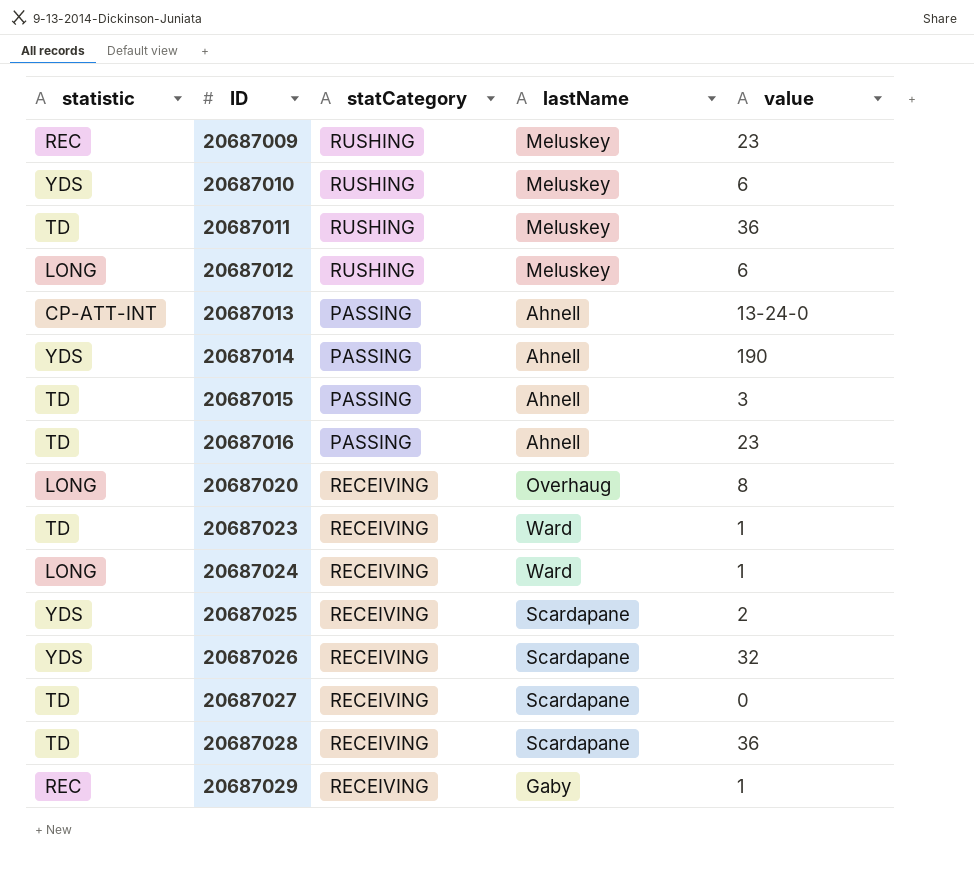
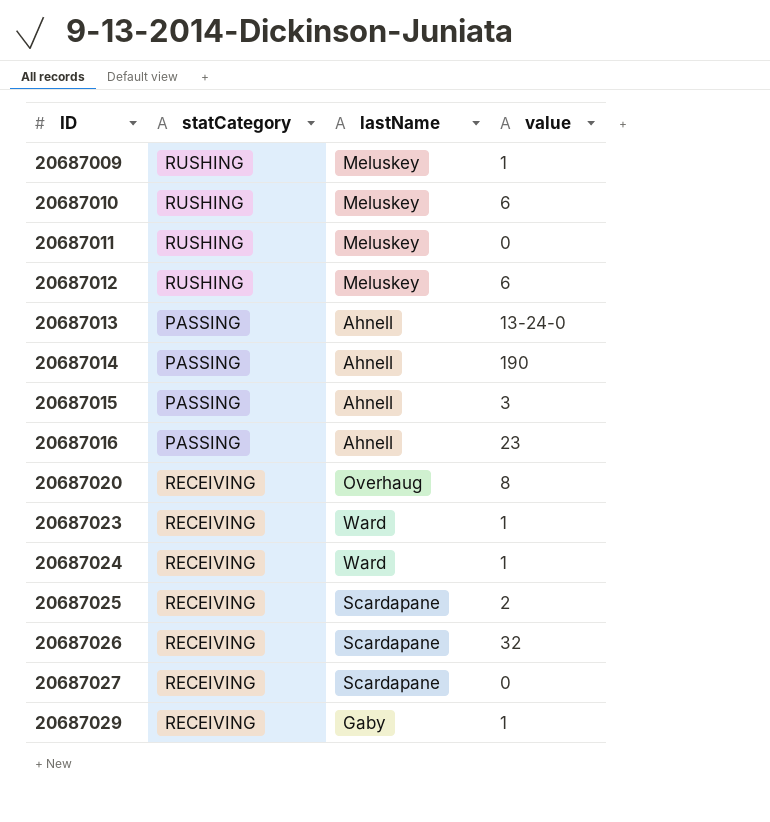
column statistic | position: 1 -> none
row 20687028: TD | RECEIVING | Scardapane | 36 -> none
20687009 | value: 23 -> 1
20687011 | value: 36 -> 0

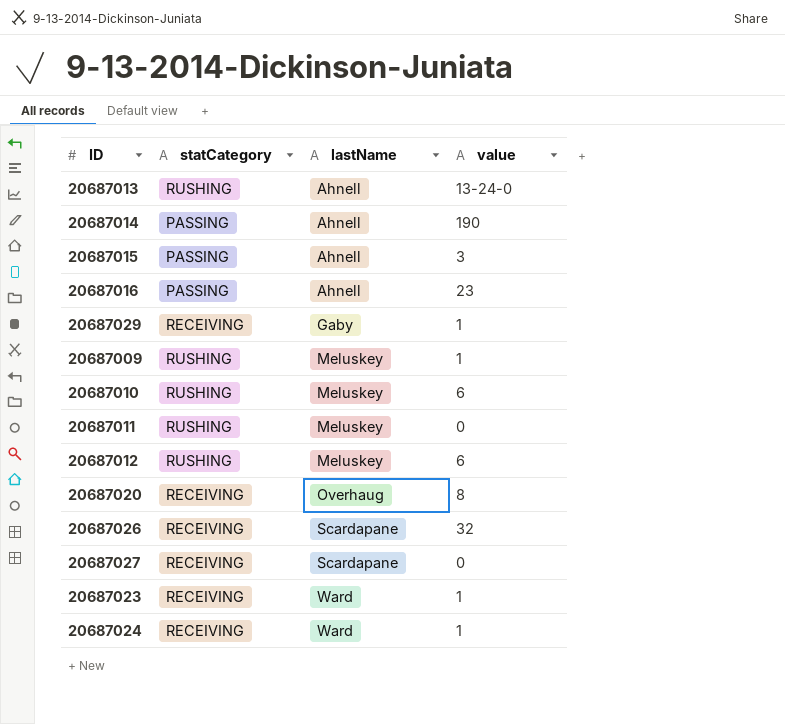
row order: ID ascending -> lastName ascending
row 20687025: RECEIVING | Scardapane | 2 -> none
20687013 | statCategory: PASSING -> RUSHING

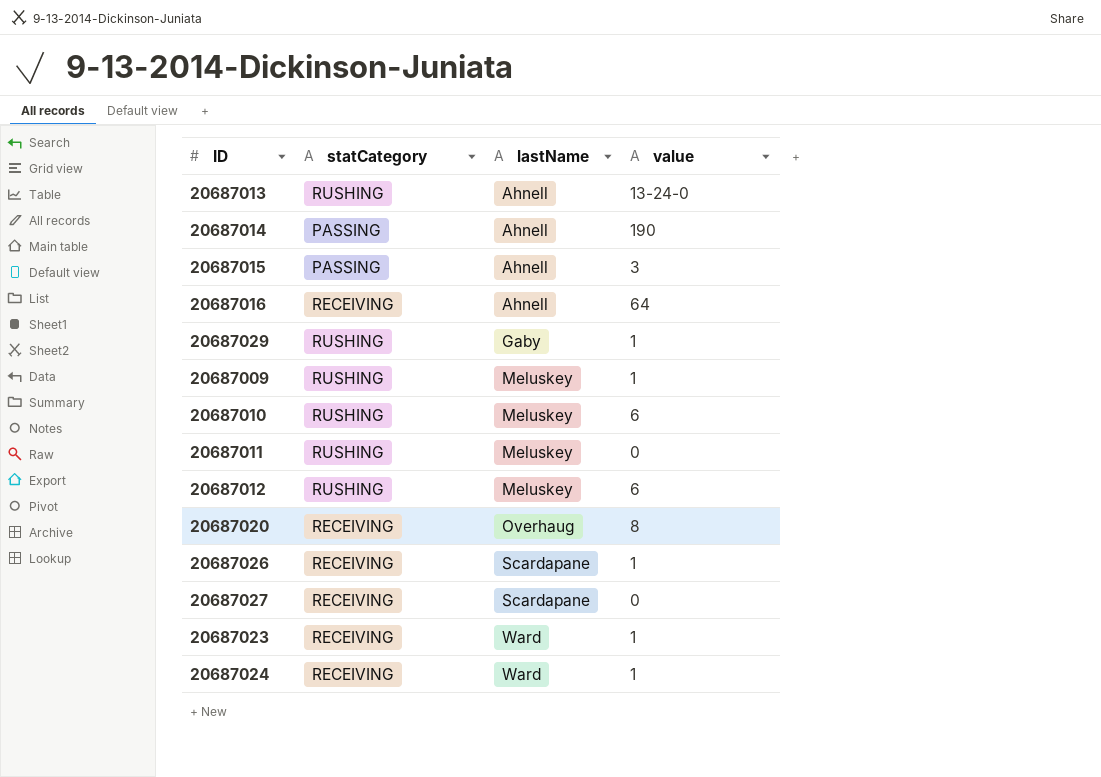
20687016 | statCategory: PASSING -> RECEIVING
20687016 | value: 23 -> 64
20687029 | statCategory: RECEIVING -> RUSHING
20687026 | value: 32 -> 1

